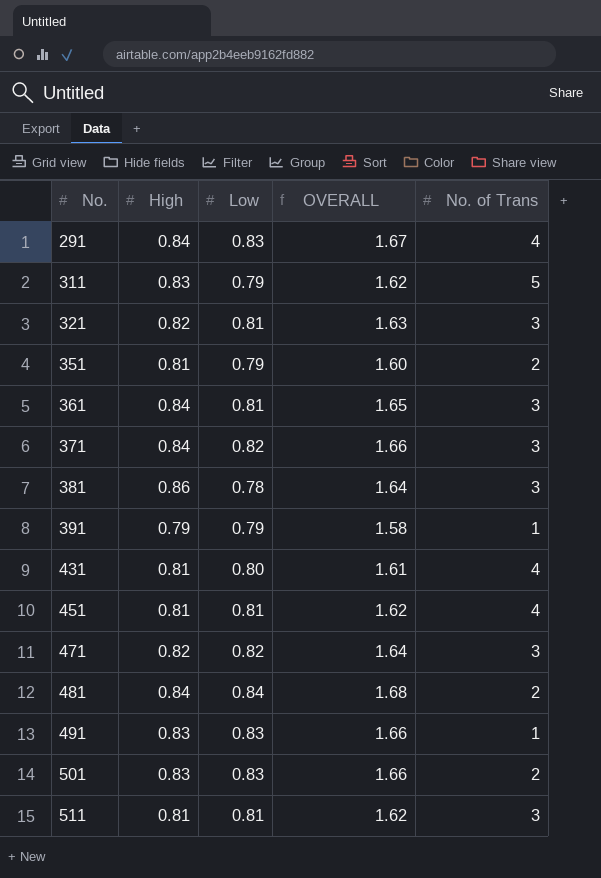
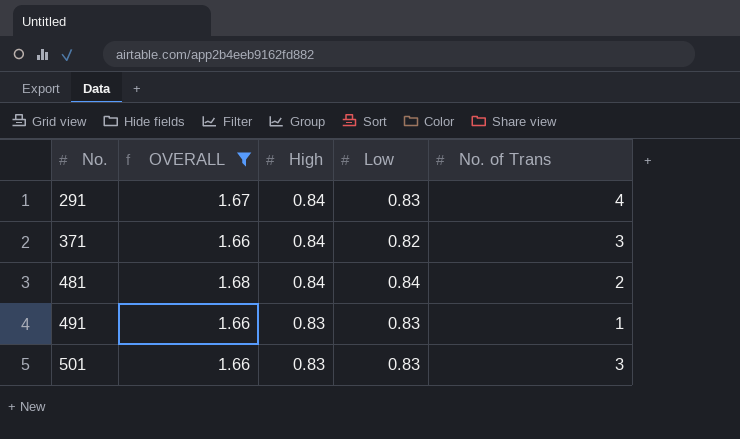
filter: none -> OVERALL >= 1.66
column OVERALL | position: 4 -> 2
501 | No. of Trans: 2 -> 3

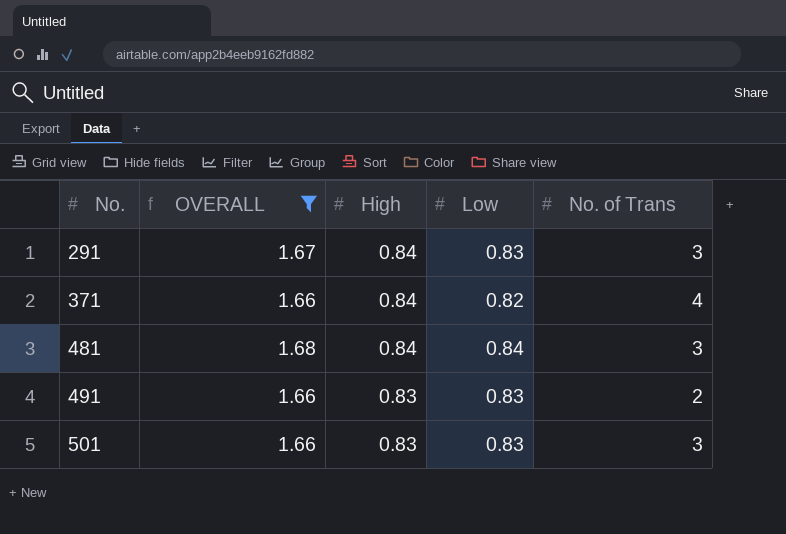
291 | No. of Trans: 4 -> 3
371 | No. of Trans: 3 -> 4
481 | No. of Trans: 2 -> 3
491 | No. of Trans: 1 -> 2

